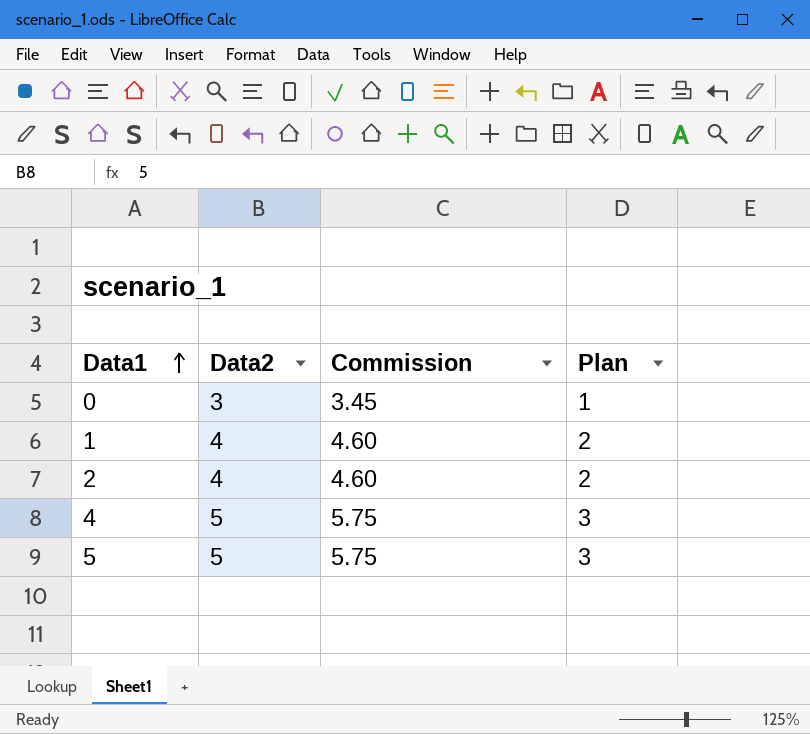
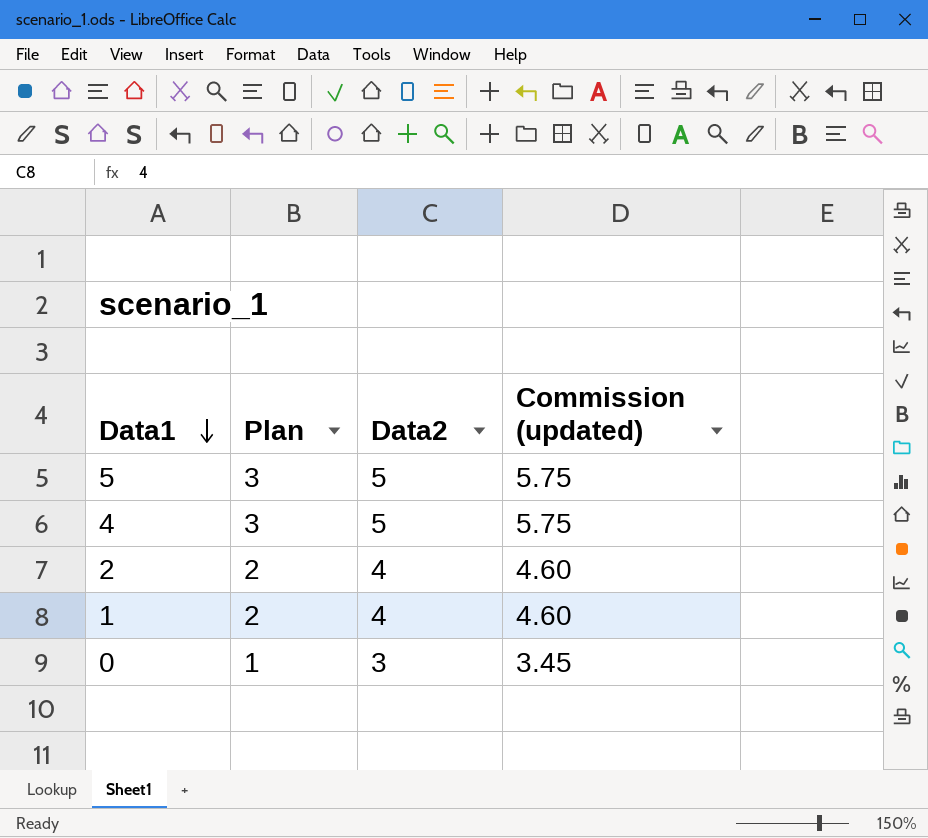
row order: Data1 ascending -> Data1 descending
column Plan | position: 4 -> 2
column name: Commission -> Commission (updated)

